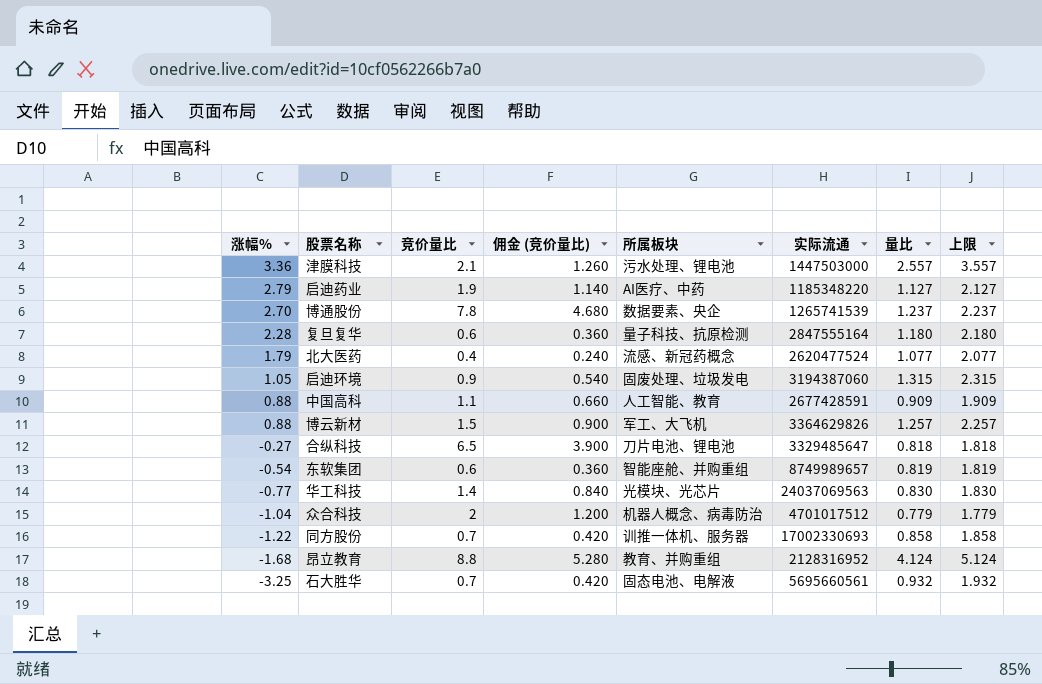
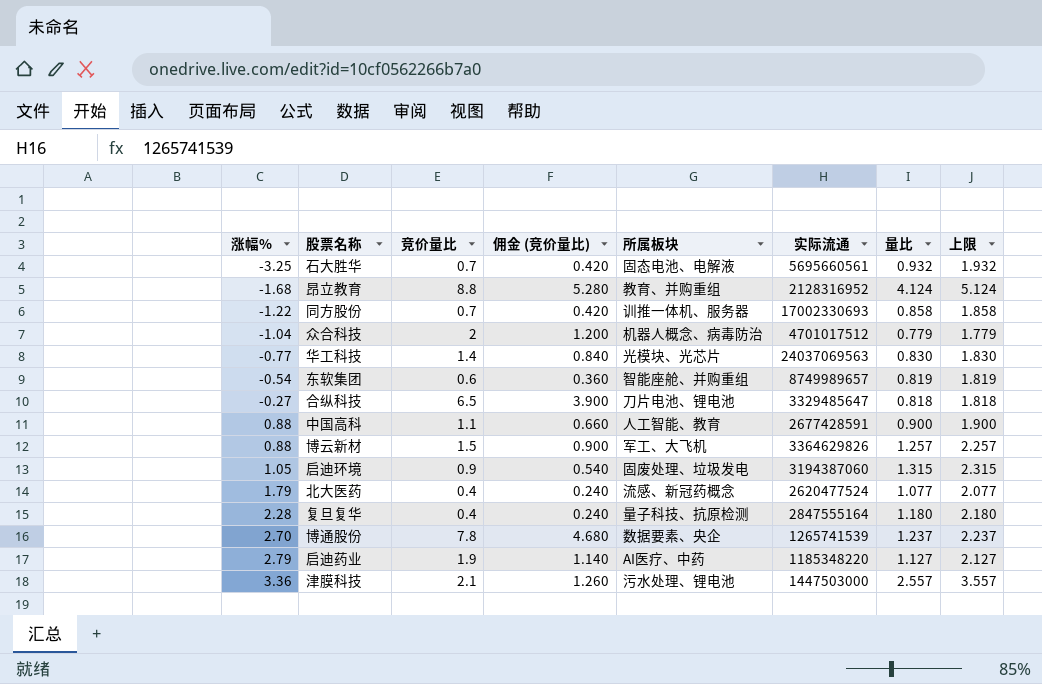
row order: 涨幅% descending -> 涨幅% ascending
中国高科 | 量比: 0.909 -> 0.900
中国高科 | 上限: 1.909 -> 1.900
复旦复华 | 竞价量比: 0.6 -> 0.4
复旦复华 | 佣金 (竞价量比): 0.360 -> 0.240

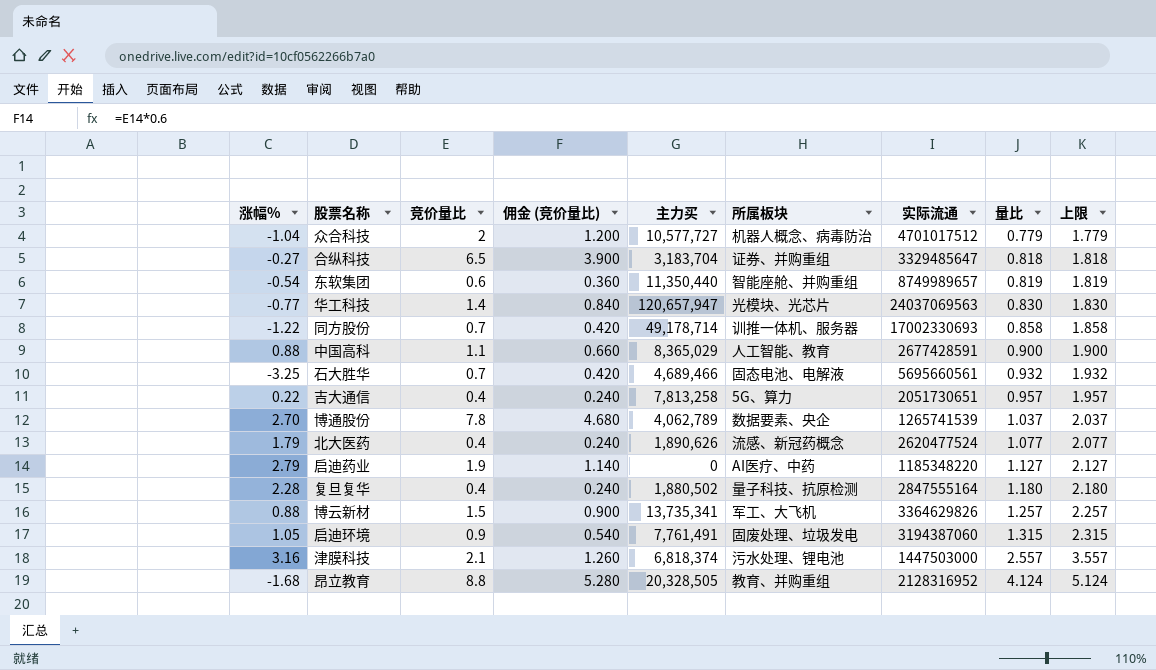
row order: 涨幅% ascending -> 量比 ascending
column 主力买 | position: none -> 5
合纵科技 | 所属板块: 刀片电池、锂电池 -> 证券、并购重组
row 吉大通信: none -> 0.22 | 0.4 | 0.240 | 7,813,258 | 5G、算力 | 2051730651 | 0.957 | 1.957
博通股份 | 量比: 1.237 -> 1.037
博通股份 | 上限: 2.237 -> 2.037
津膜科技 | 涨幅%: 3.36 -> 3.16

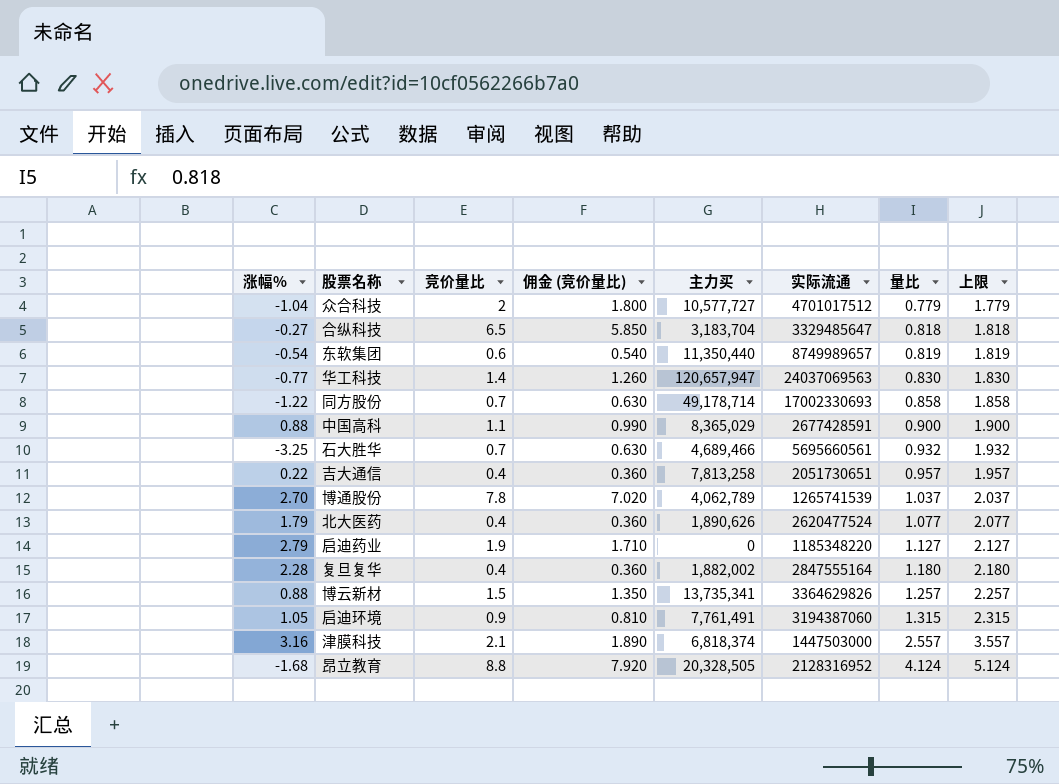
column 所属板块 | position: 6 -> none
column 佣金 (竞价量比) | formula: [竞价量比] * 0.6 -> [竞价量比] * 0.9
复旦复华 | 主力买: 1,880,502 -> 1,882,002

